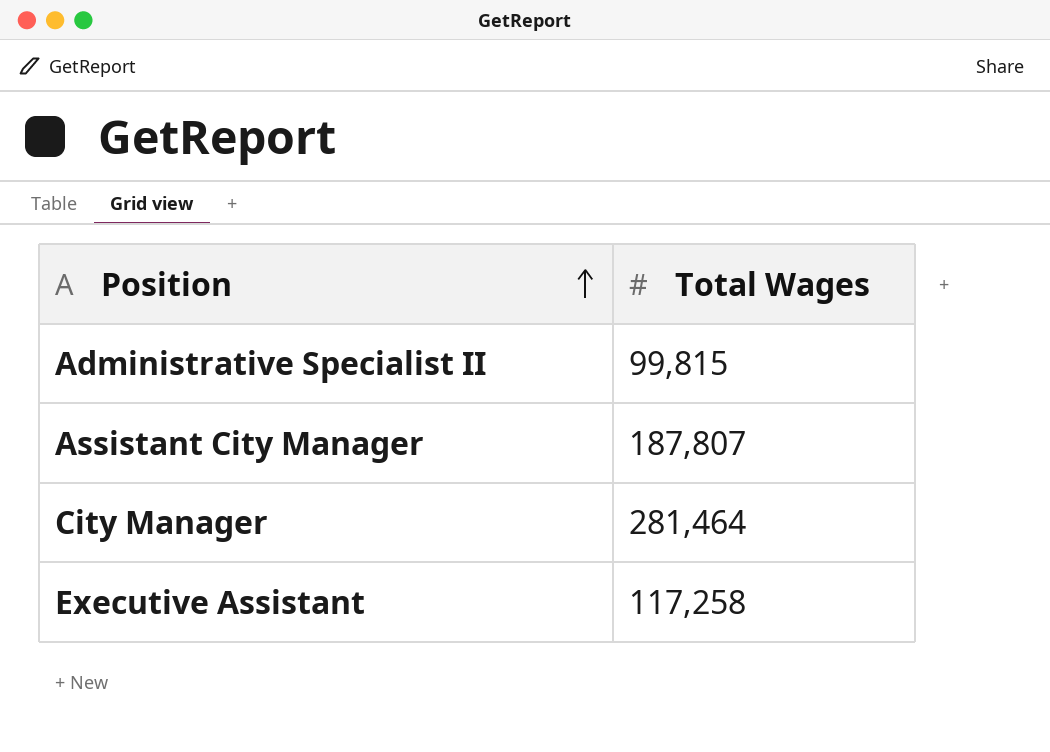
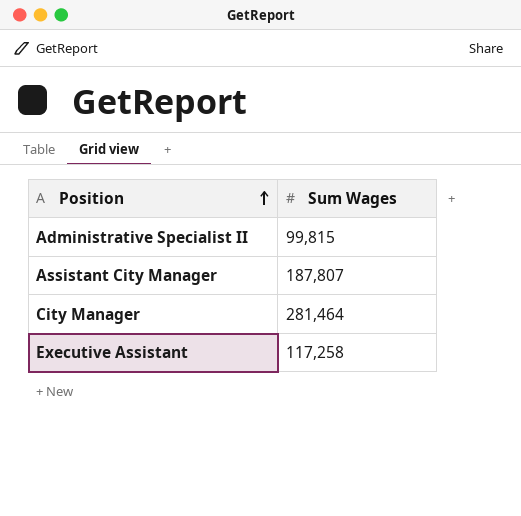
column name: Total Wages -> Sum Wages

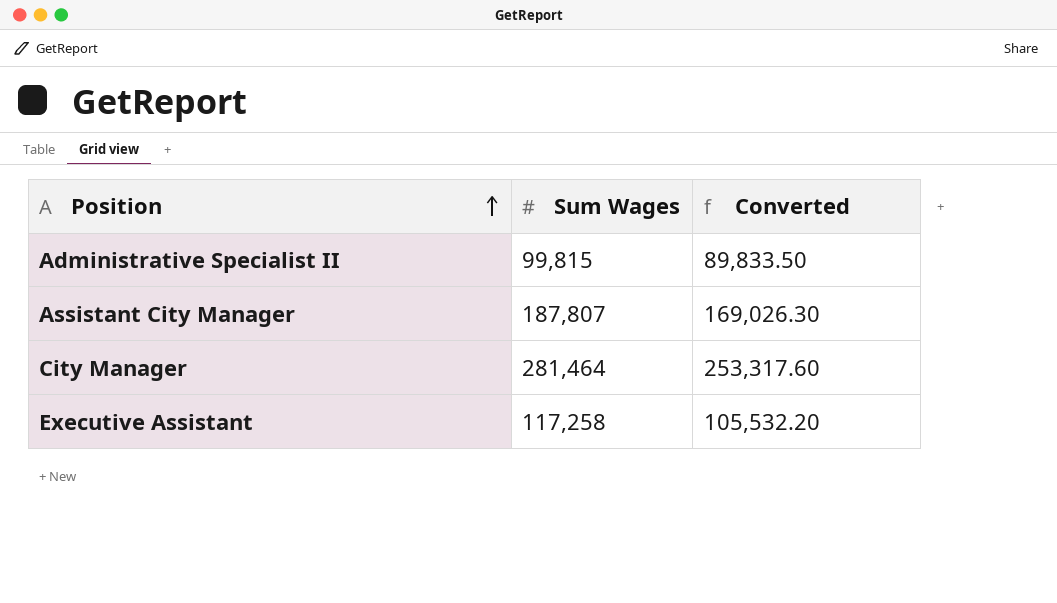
column Converted | formula: none -> [Sum Wages] * 0.9

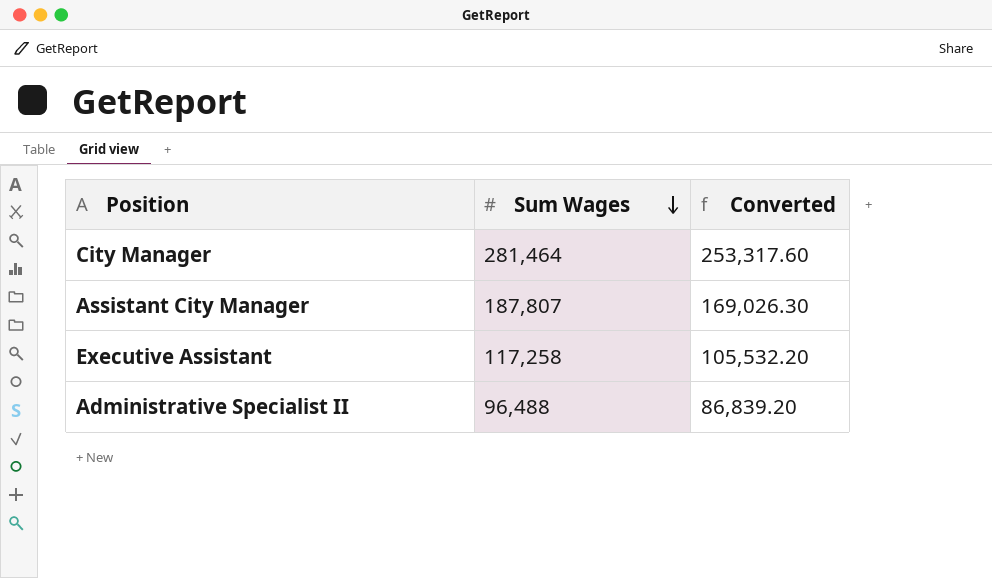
row order: Position ascending -> Sum Wages descending
Administrative Specialist II | Sum Wages: 99,815 -> 96,488
Administrative Specialist II | Converted: 89,833.50 -> 86,839.20

